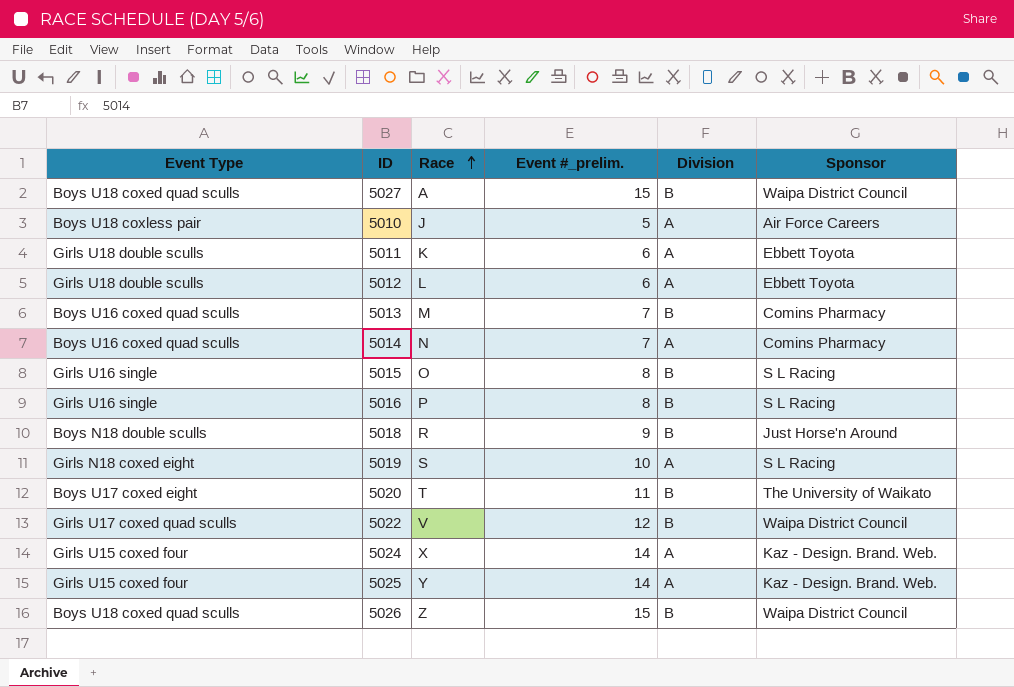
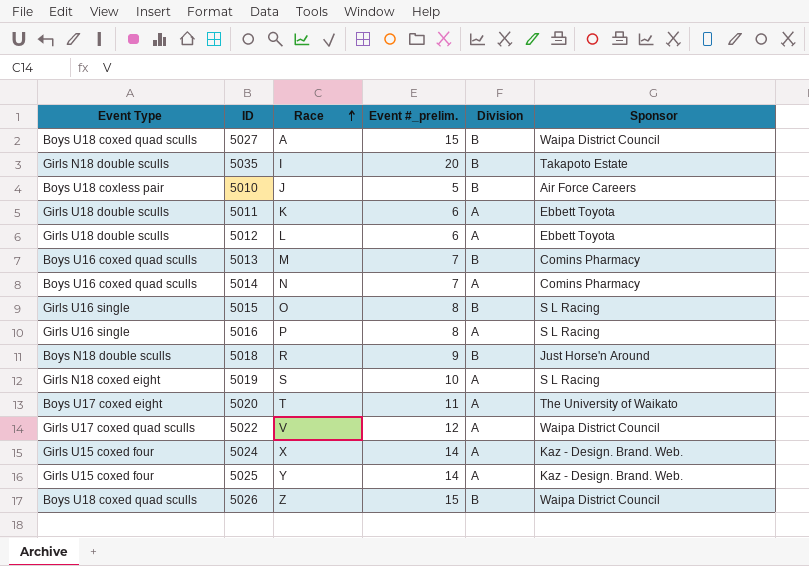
row 5035: none -> Girls N18 double sculls | I | 20 | B | Takapoto Estate
5010 | Division: A -> B
5016 | Division: B -> A
5020 | Division: B -> A
5022 | Division: B -> A

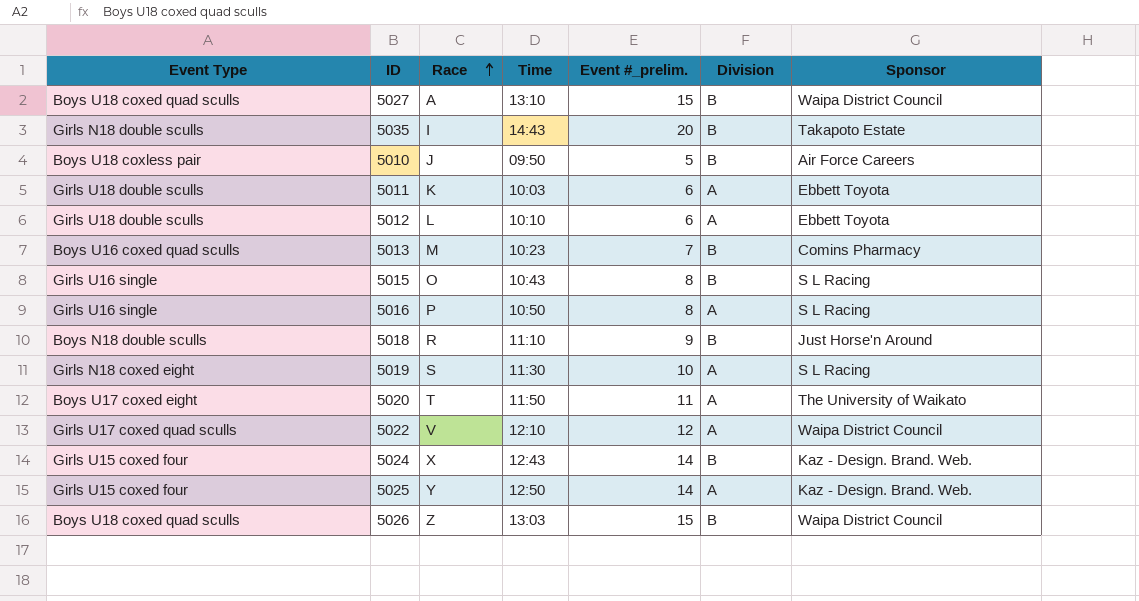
column Time | position: none -> 4
row 5014: Boys U16 coxed quad sculls | N | 7 | A | Comins Pharmacy -> none
5024 | Division: A -> B

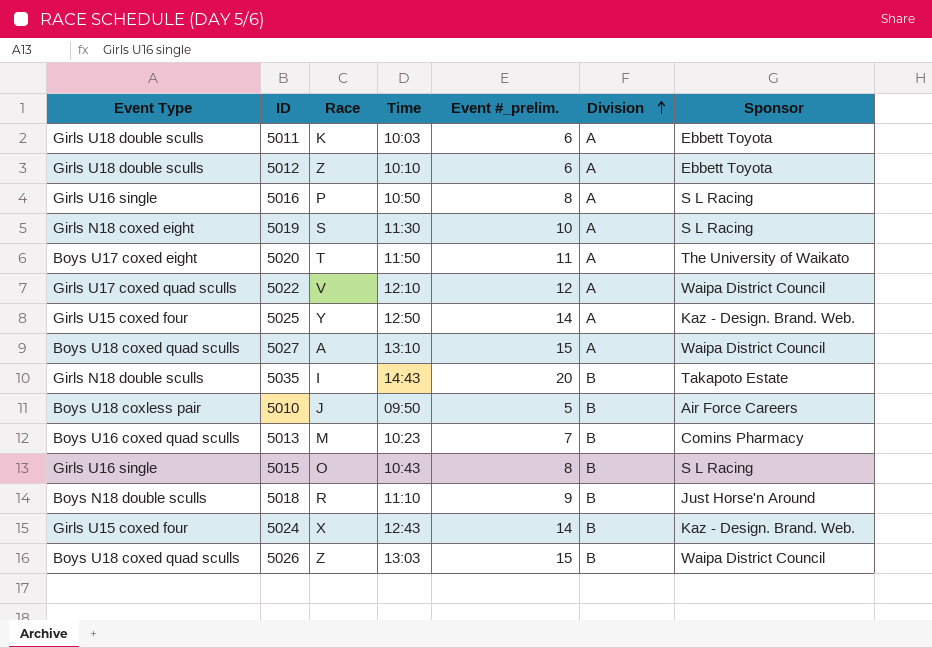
row order: Race ascending -> Division ascending
5012 | Race: L -> Z
5027 | Division: B -> A

